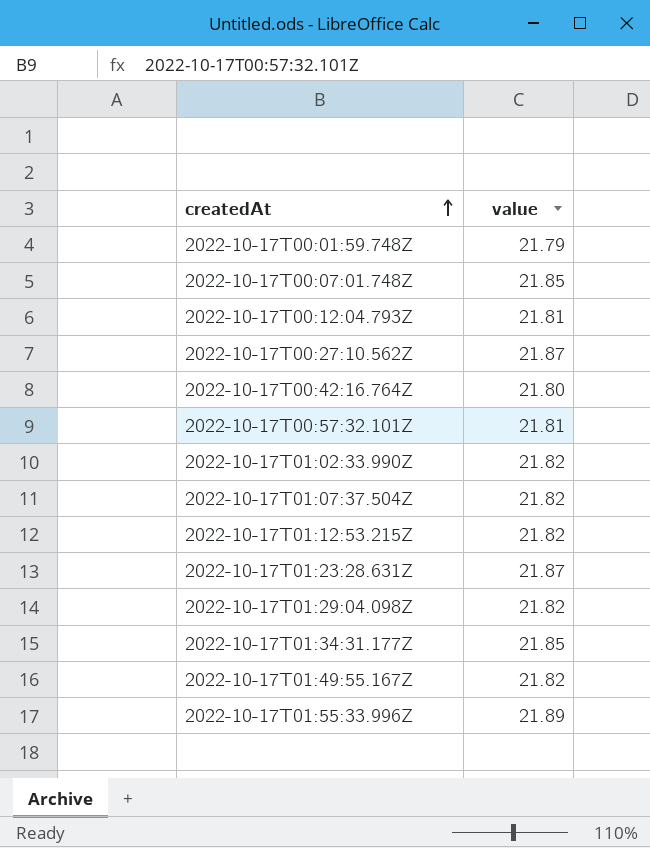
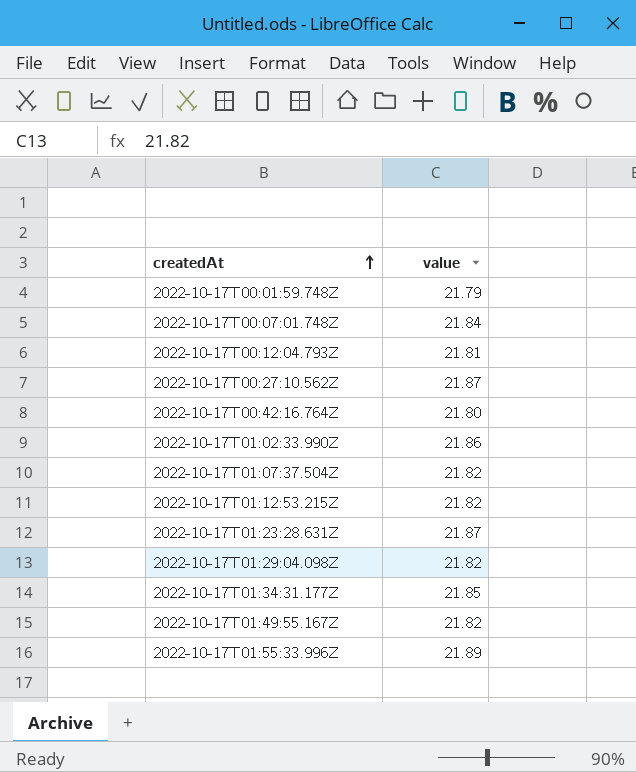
row 2022-10-17T00:57:32.101Z: 21.81 -> none
2022-10-17T00:07:01.748Z | value: 21.85 -> 21.84
2022-10-17T01:02:33.990Z | value: 21.82 -> 21.86

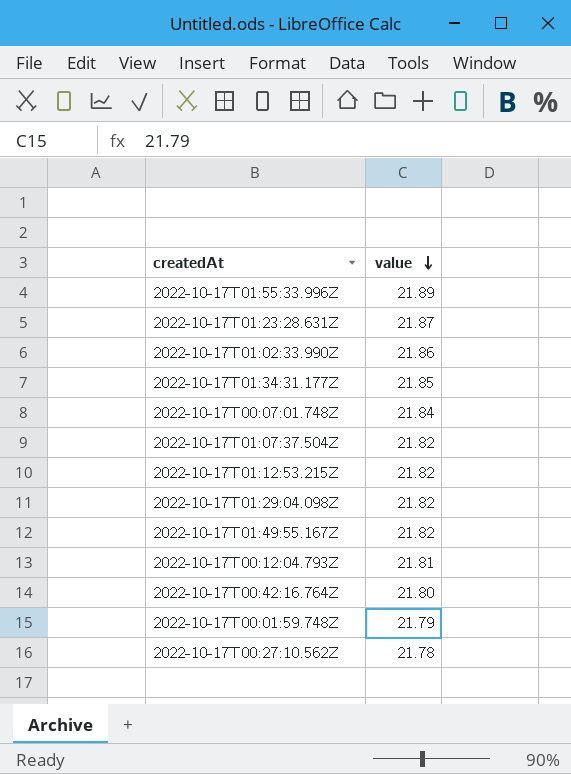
row order: createdAt ascending -> value descending
2022-10-17T00:27:10.562Z | value: 21.87 -> 21.78

